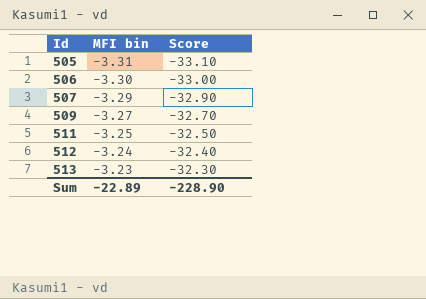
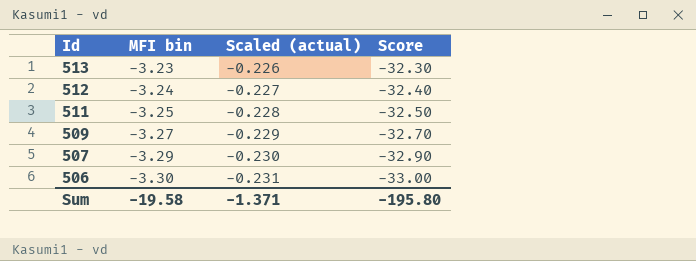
row order: Id ascending -> Id descending
column Scaled (actual) | formula: none -> [MFI bin] * 0.07
row 505: -3.31 | -33.10 -> none
Sum | MFI bin: -22.89 -> -19.58
Sum | Score: -228.90 -> -195.80

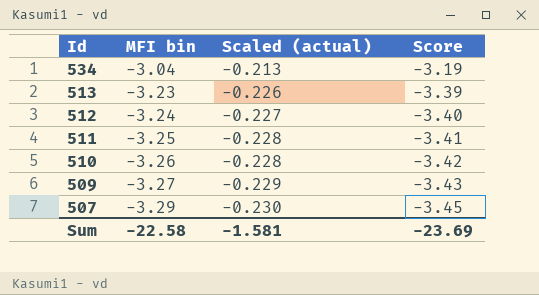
column Score | formula: [MFI bin] * 10 -> [MFI bin] * 1.05
row 506: -3.30 | -0.231 | -33.00 -> none
row 534: none -> -3.04 | -0.213 | -3.19
row 510: none -> -3.26 | -0.228 | -3.42
Sum | MFI bin: -19.58 -> -22.58
Sum | Scaled (actual): -1.371 -> -1.581
Sum | Score: -195.80 -> -23.69

